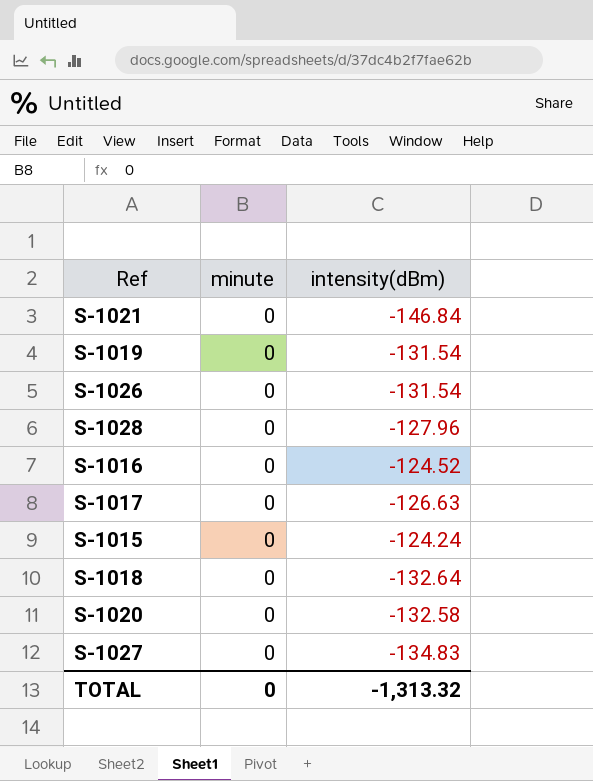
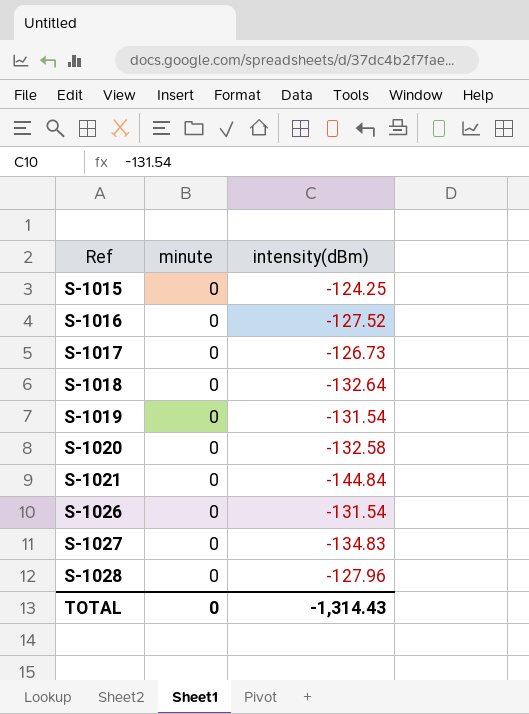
row order: none -> Ref ascending
S-1015 | intensity(dBm): -124.24 -> -124.25
S-1016 | intensity(dBm): -124.52 -> -127.52
S-1017 | intensity(dBm): -126.63 -> -126.73
S-1021 | intensity(dBm): -146.84 -> -144.84
TOTAL | intensity(dBm): -1,313.32 -> -1,314.43

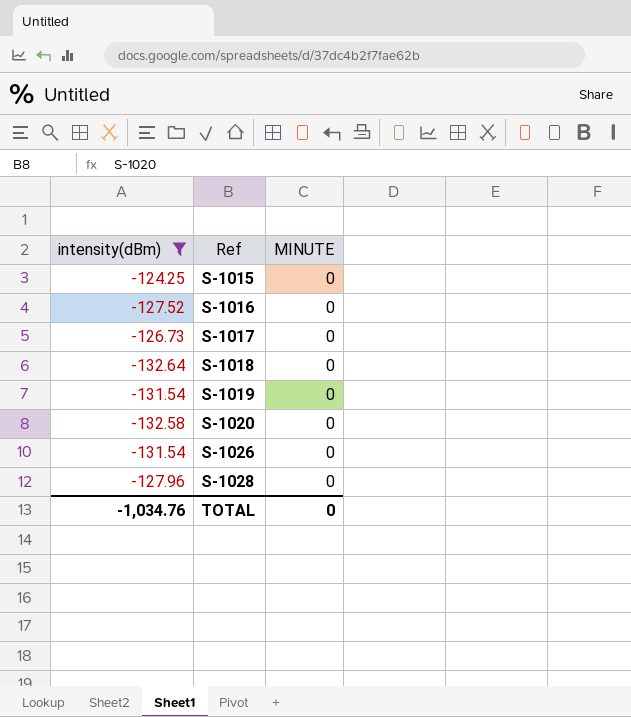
filter: none -> intensity(dBm) >= -132.64
column intensity(dBm) | position: 3 -> 1
column name: minute -> MINUTE
TOTAL | intensity(dBm): -1,314.43 -> -1,034.76

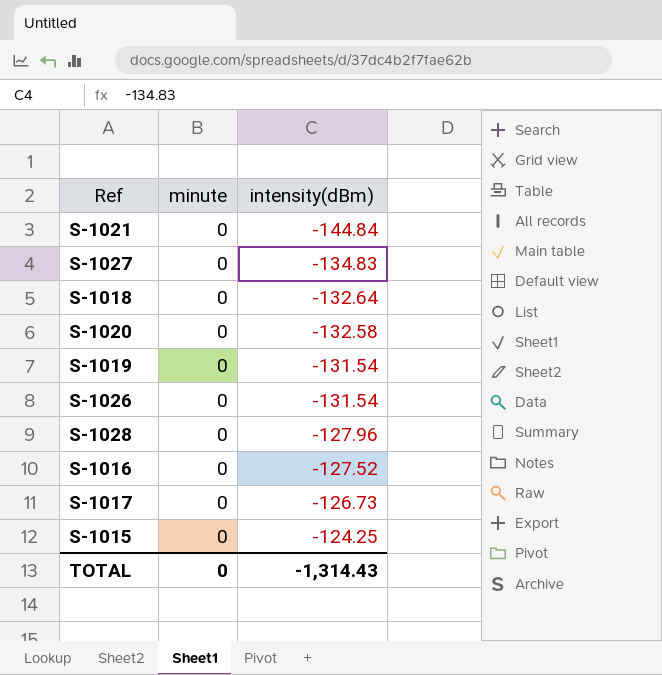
filter: intensity(dBm) >= -132.64 -> none
row order: Ref ascending -> intensity(dBm) ascending
column name: MINUTE -> minute
column intensity(dBm) | position: 1 -> 3
TOTAL | intensity(dBm): -1,034.76 -> -1,314.43

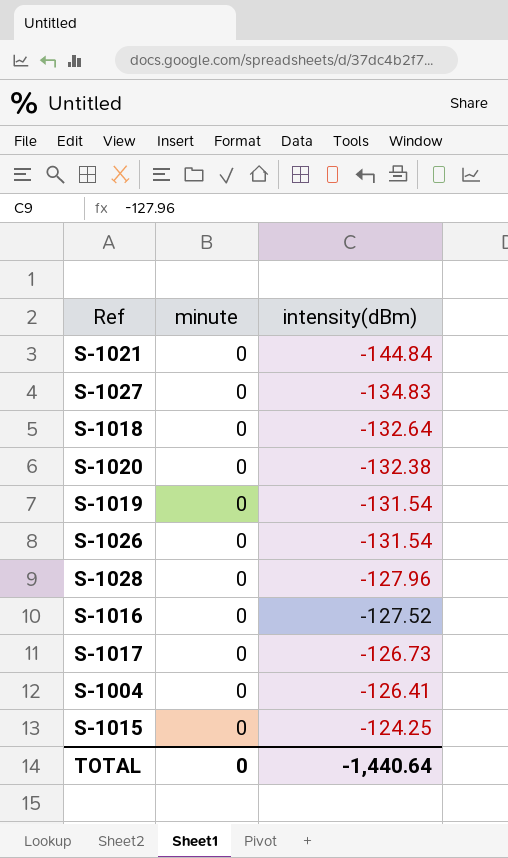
S-1020 | intensity(dBm): -132.58 -> -132.38
row S-1004: none -> 0 | -126.41
TOTAL | intensity(dBm): -1,314.43 -> -1,440.64

